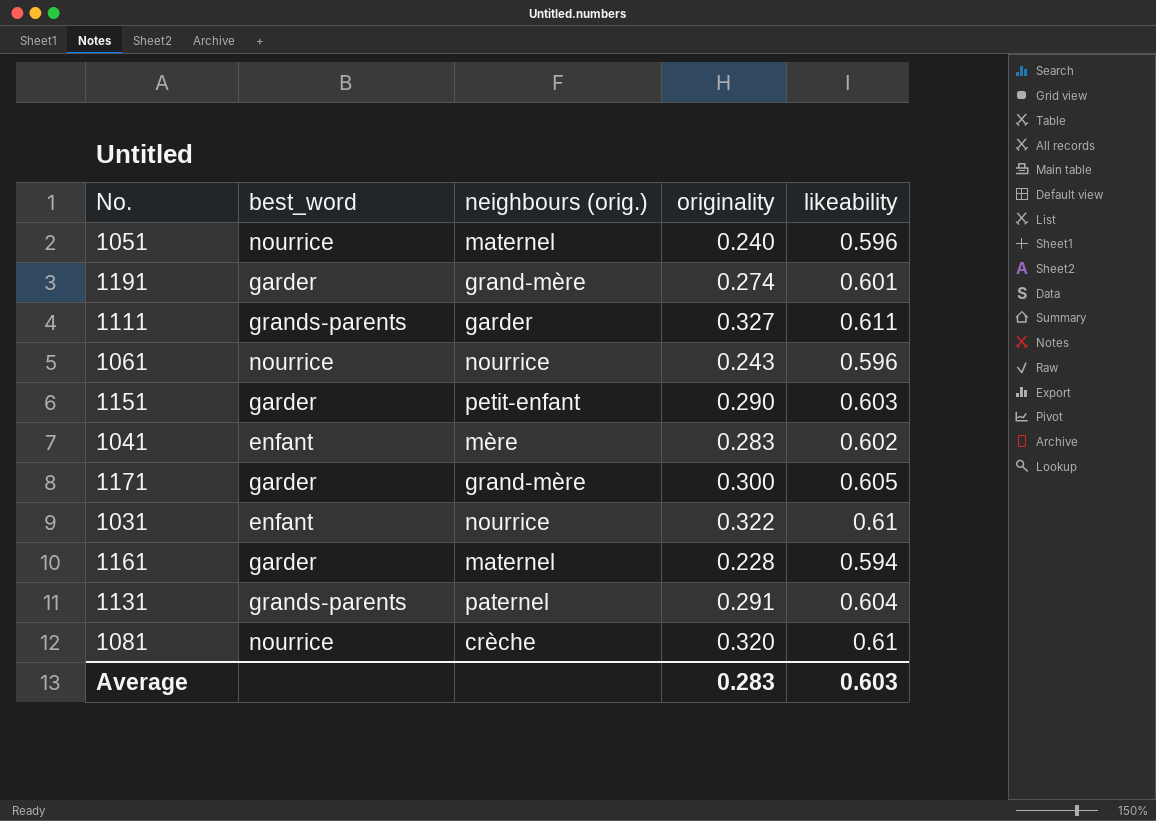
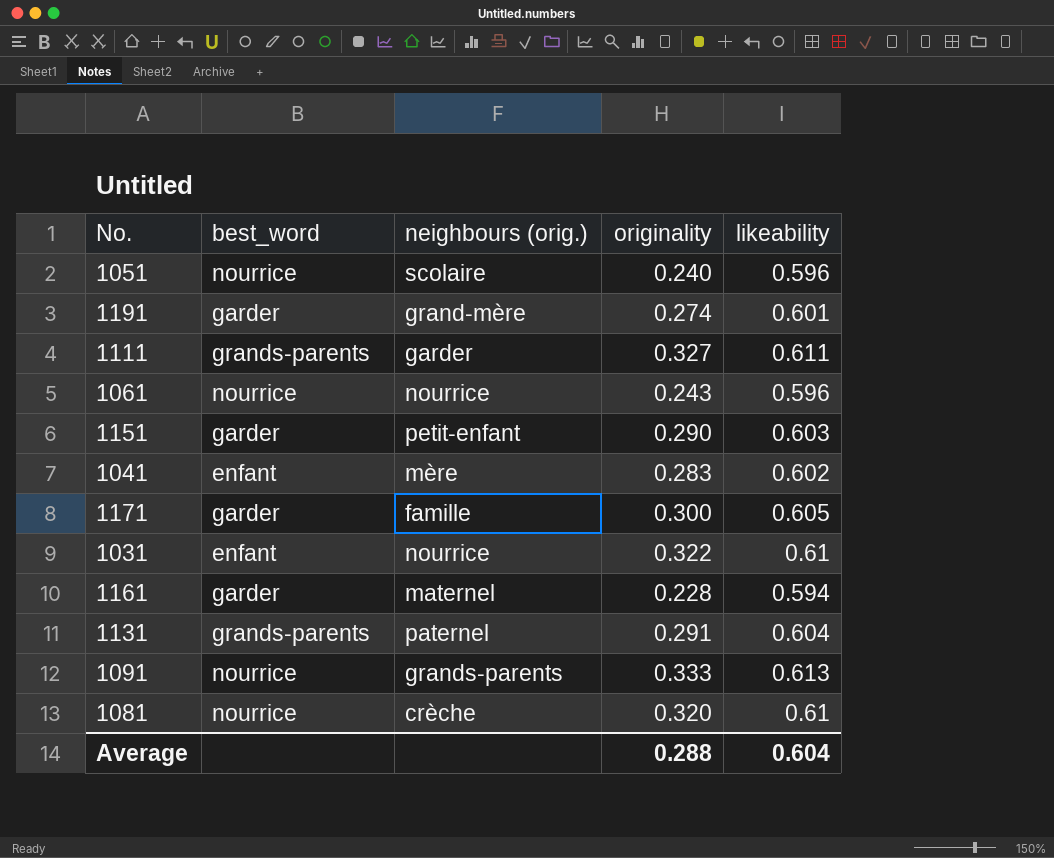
1051 | neighbours (orig.): maternel -> scolaire
1171 | neighbours (orig.): grand-mère -> famille
row 1091: none -> nourrice | grands-parents | 0.333 | 0.613
Average | originality: 0.283 -> 0.288
Average | likeability: 0.603 -> 0.604

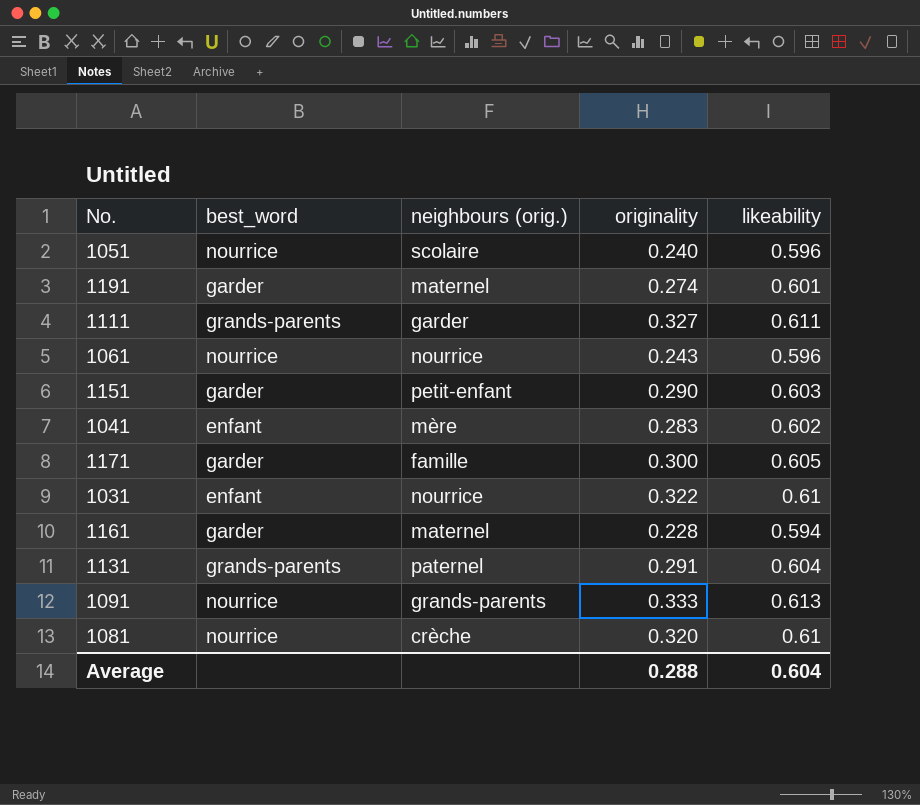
1191 | neighbours (orig.): grand-mère -> maternel

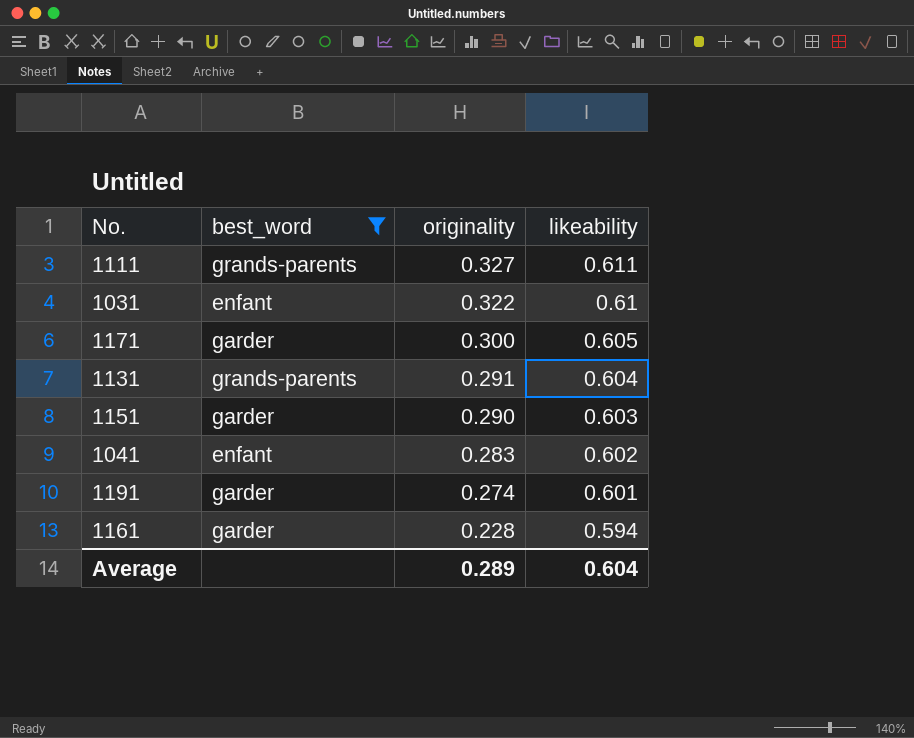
filter: none -> best_word != nourrice
row order: none -> originality descending
column neighbours (orig.) | position: 3 -> none
Average | originality: 0.288 -> 0.289

